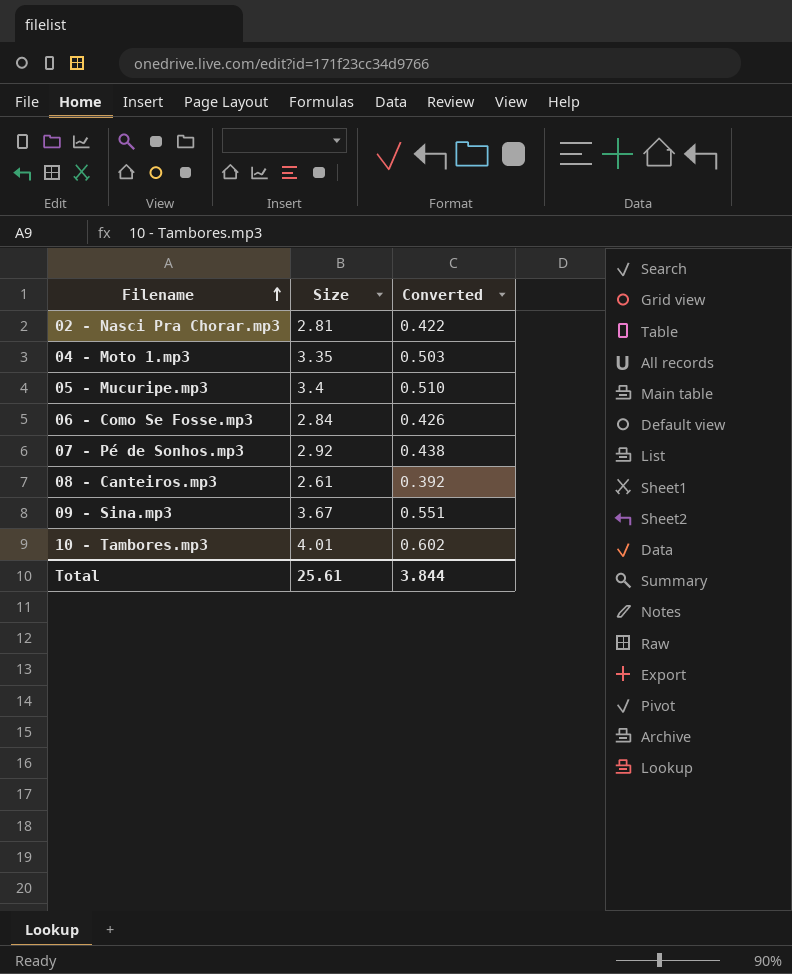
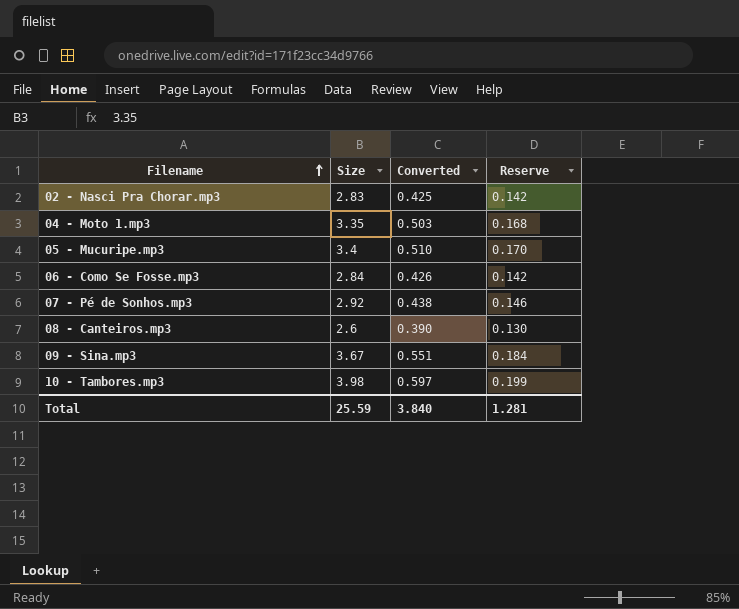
column Reserve | formula: none -> [Size] * 0.05
02 - Nasci Pra Chorar.mp3 | Size: 2.81 -> 2.83
02 - Nasci Pra Chorar.mp3 | Converted: 0.422 -> 0.425
08 - Canteiros.mp3 | Size: 2.61 -> 2.6
08 - Canteiros.mp3 | Converted: 0.392 -> 0.390
10 - Tambores.mp3 | Size: 4.01 -> 3.98
10 - Tambores.mp3 | Converted: 0.602 -> 0.597
Total | Size: 25.61 -> 25.59
Total | Converted: 3.844 -> 3.840

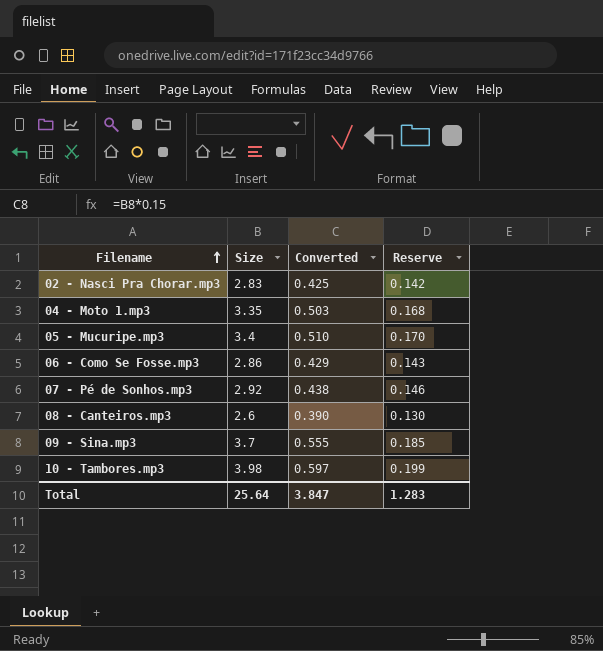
06 - Como Se Fosse.mp3 | Size: 2.84 -> 2.86
06 - Como Se Fosse.mp3 | Converted: 0.426 -> 0.429
06 - Como Se Fosse.mp3 | Reserve: 0.142 -> 0.143
09 - Sina.mp3 | Size: 3.67 -> 3.7
09 - Sina.mp3 | Converted: 0.551 -> 0.555
09 - Sina.mp3 | Reserve: 0.184 -> 0.185
Total | Size: 25.59 -> 25.64
Total | Converted: 3.840 -> 3.847
Total | Reserve: 1.281 -> 1.283

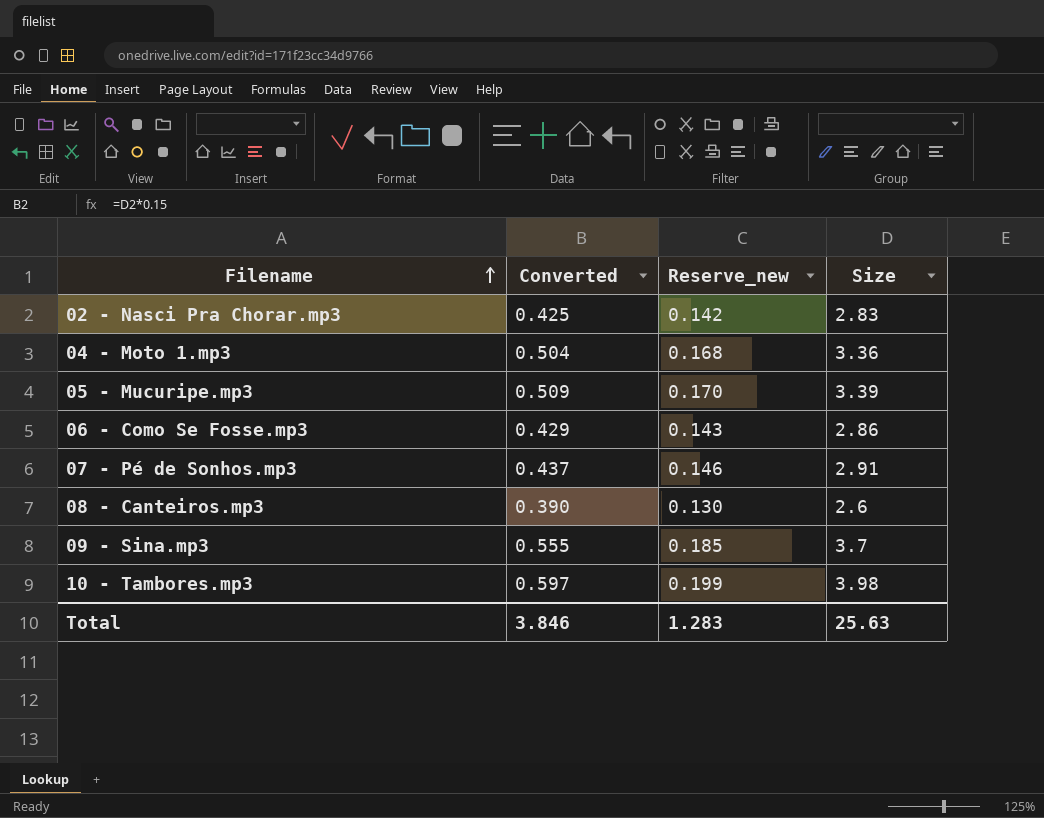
column name: Reserve -> Reserve_new
column Size | position: 2 -> 4
04 - Moto 1.mp3 | Converted: 0.503 -> 0.504
04 - Moto 1.mp3 | Size: 3.35 -> 3.36
05 - Mucuripe.mp3 | Converted: 0.510 -> 0.509
05 - Mucuripe.mp3 | Size: 3.4 -> 3.39
07 - Pé de Sonhos.mp3 | Converted: 0.438 -> 0.437
07 - Pé de Sonhos.mp3 | Size: 2.92 -> 2.91
Total | Converted: 3.847 -> 3.846
Total | Size: 25.64 -> 25.63

